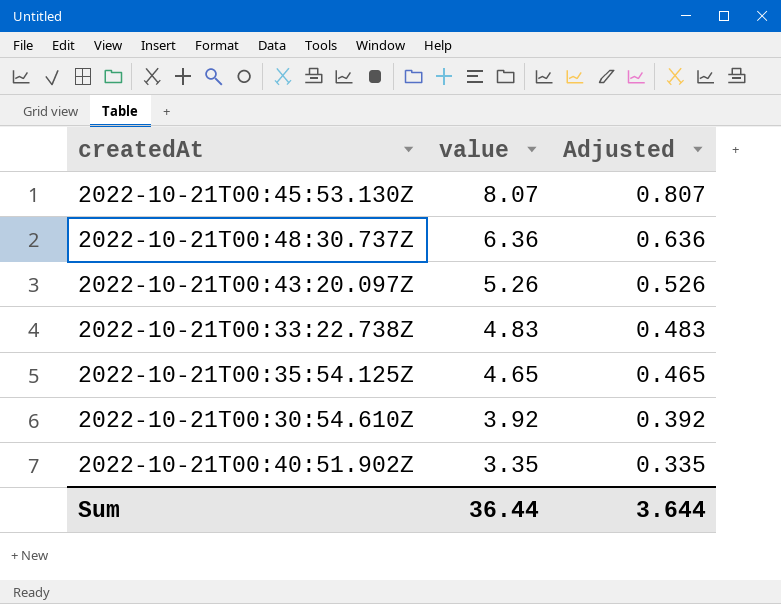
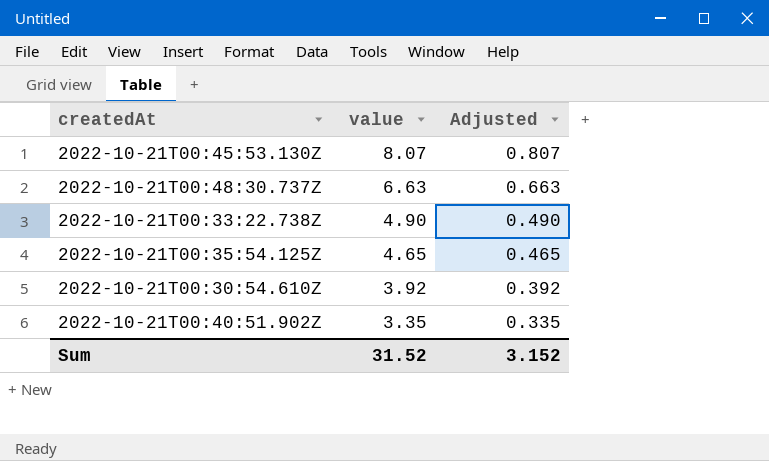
row 2022-10-21T00:43:20.097Z: 5.26 | 0.526 -> none
2022-10-21T00:48:30.737Z | value: 6.36 -> 6.63
2022-10-21T00:48:30.737Z | Adjusted: 0.636 -> 0.663
2022-10-21T00:33:22.738Z | value: 4.83 -> 4.90
2022-10-21T00:33:22.738Z | Adjusted: 0.483 -> 0.490
Sum | value: 36.44 -> 31.52
Sum | Adjusted: 3.644 -> 3.152

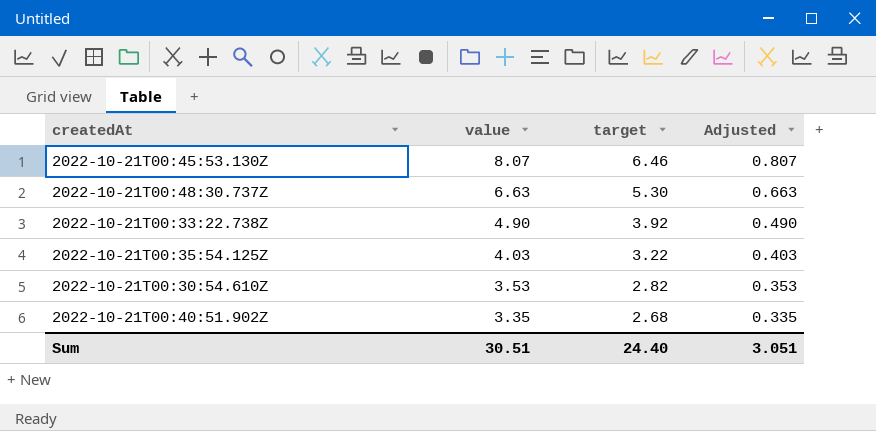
column target | formula: none -> [value] * 0.8
2022-10-21T00:35:54.125Z | value: 4.65 -> 4.03
2022-10-21T00:35:54.125Z | Adjusted: 0.465 -> 0.403
2022-10-21T00:30:54.610Z | value: 3.92 -> 3.53
2022-10-21T00:30:54.610Z | Adjusted: 0.392 -> 0.353
Sum | value: 31.52 -> 30.51
Sum | Adjusted: 3.152 -> 3.051

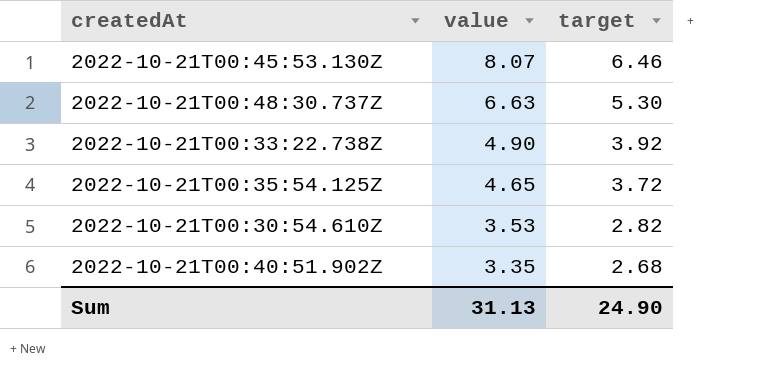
column Adjusted | formula: [value] * 0.1 -> none
2022-10-21T00:35:54.125Z | value: 4.03 -> 4.65
2022-10-21T00:35:54.125Z | target: 3.22 -> 3.72
Sum | value: 30.51 -> 31.13
Sum | target: 24.40 -> 24.90

